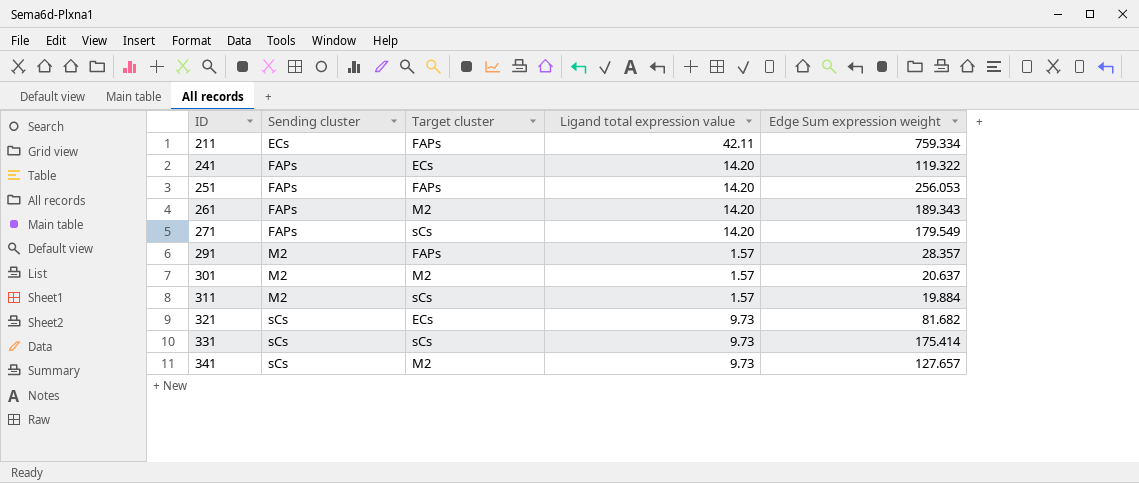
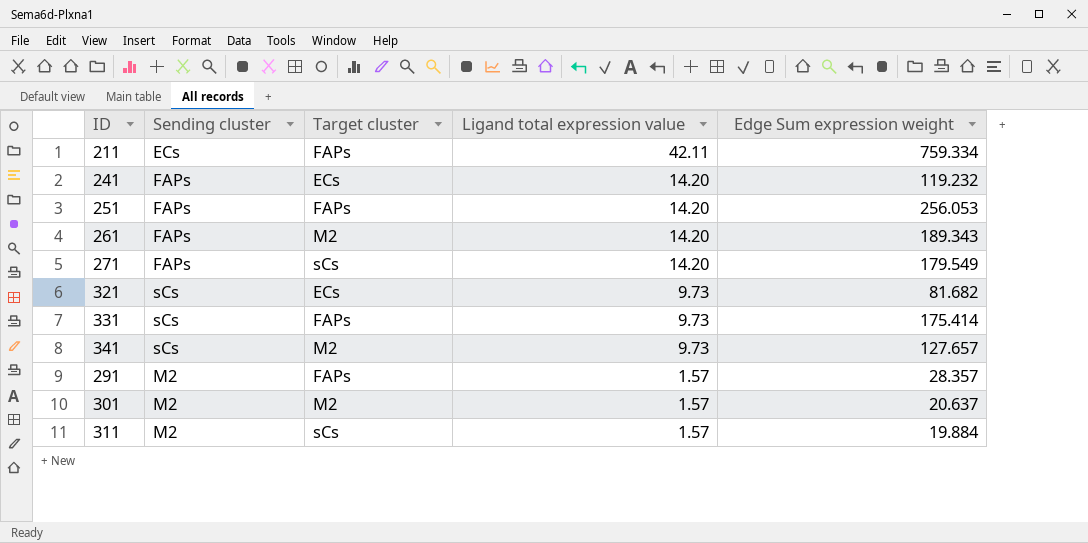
row order: ID ascending -> Ligand total expression value descending
241 | Edge Sum expression weight: 119.322 -> 119.232
331 | Target cluster: sCs -> FAPs

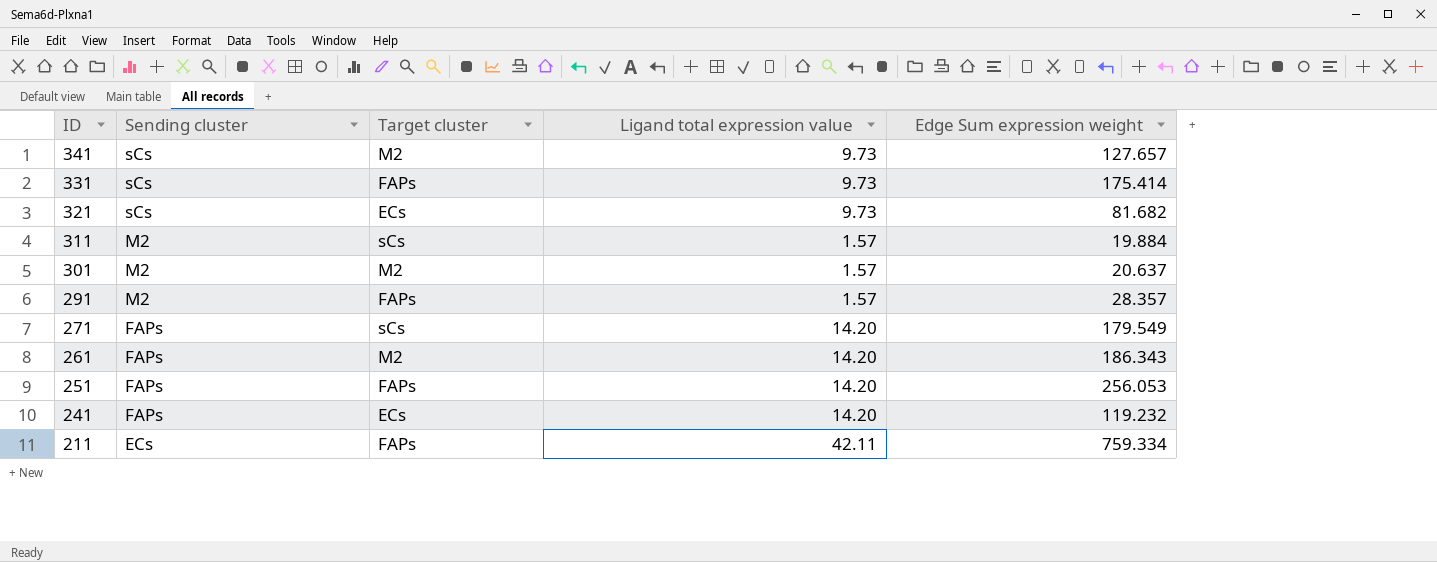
row order: Ligand total expression value descending -> ID descending
261 | Edge Sum expression weight: 189.343 -> 186.343

